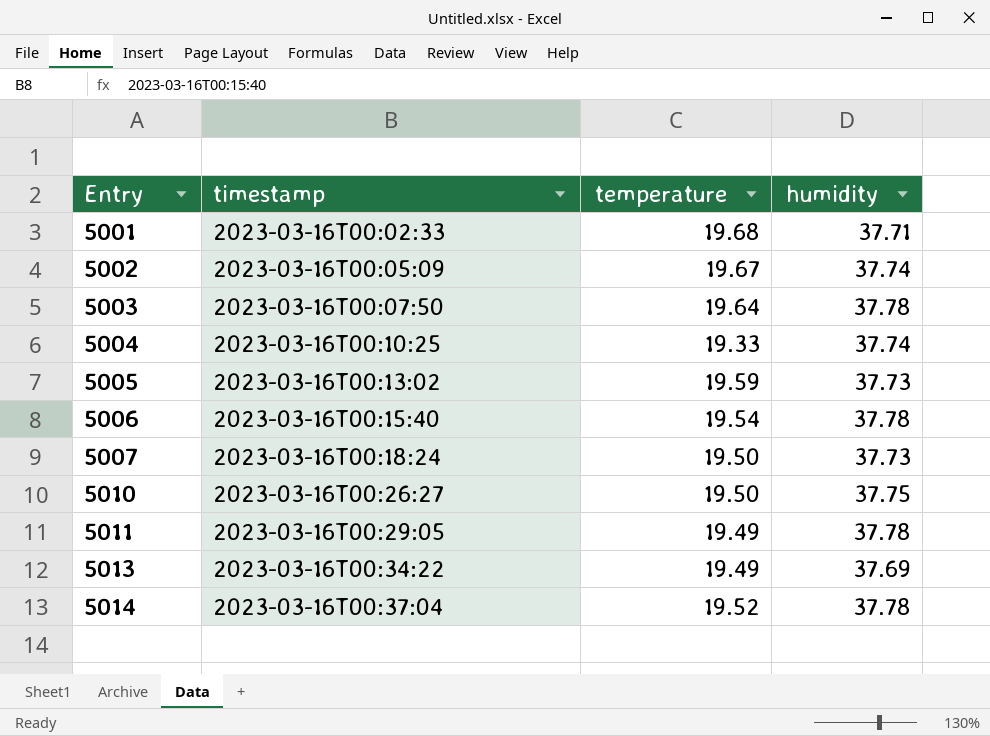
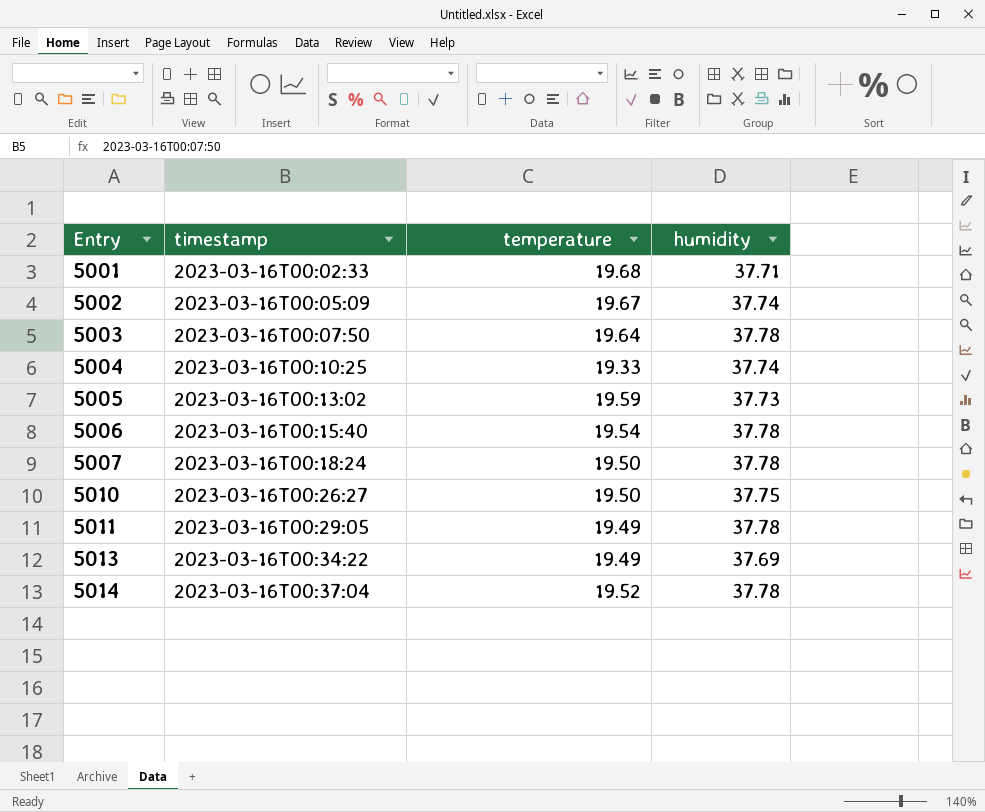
5007 | humidity: 37.73 -> 37.78

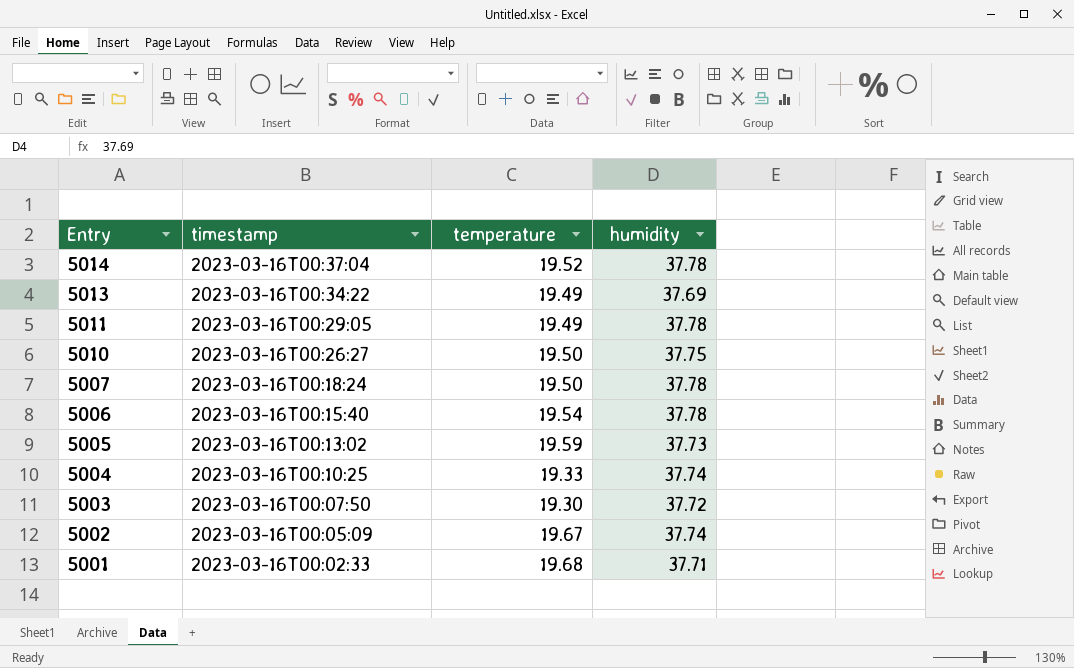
row order: Entry ascending -> Entry descending
5003 | temperature: 19.64 -> 19.30
5003 | humidity: 37.78 -> 37.72

